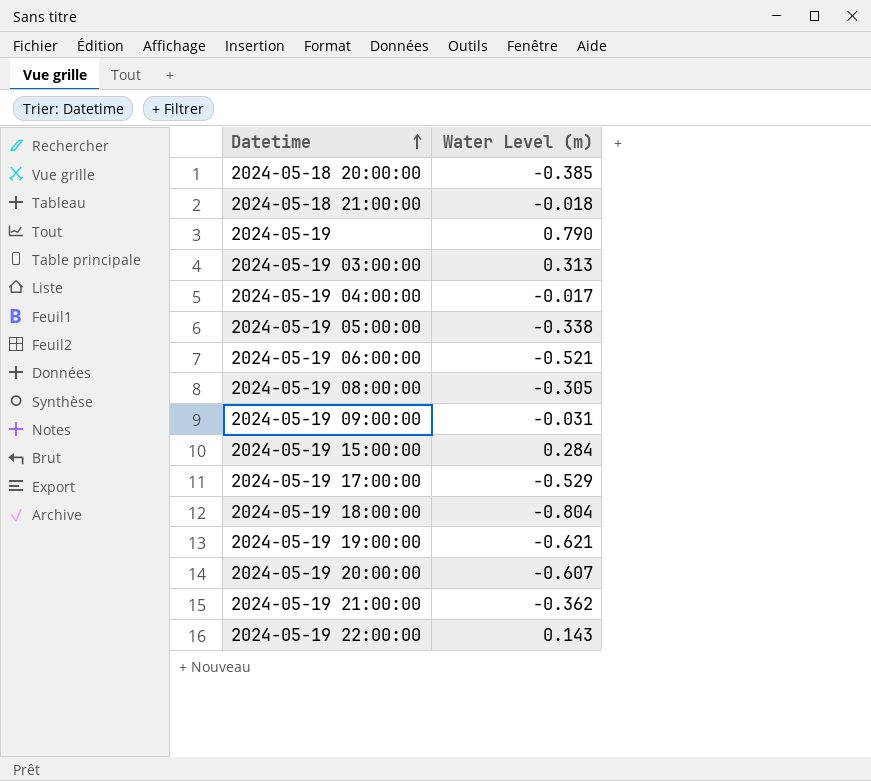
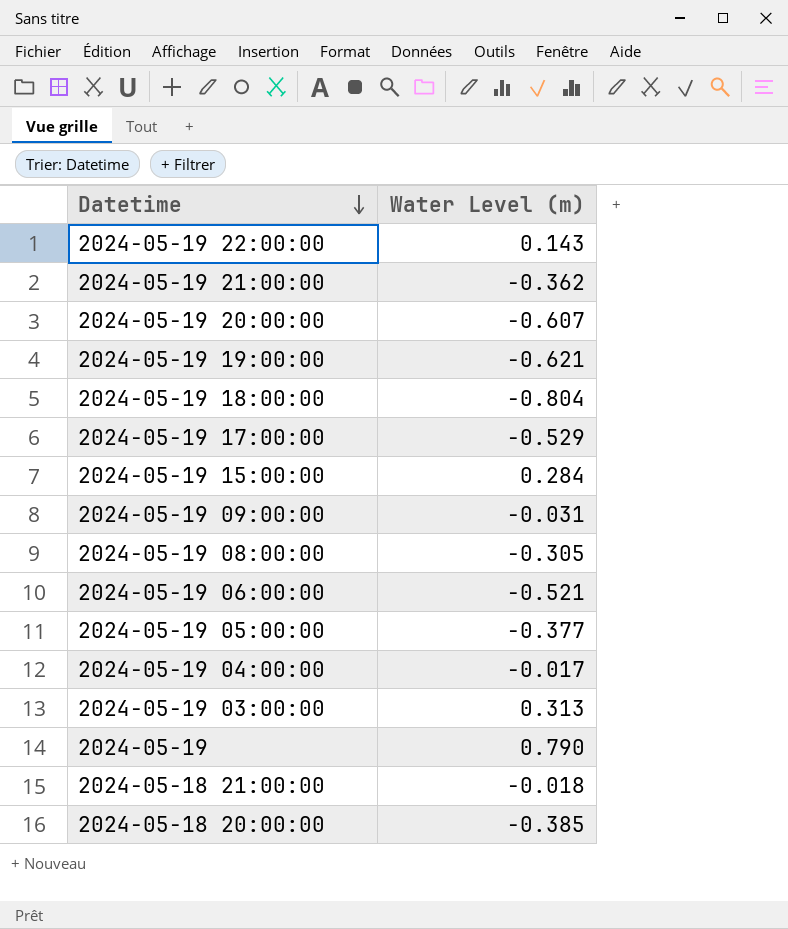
row order: Datetime ascending -> Datetime descending
2024-05-19 05:00:00 | Water Level (m): -0.338 -> -0.377

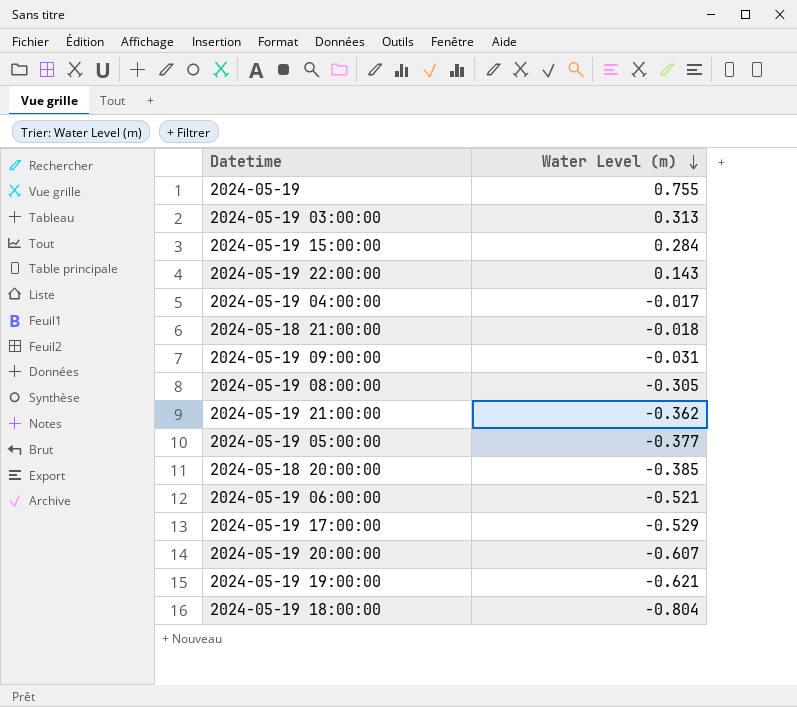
row order: Datetime descending -> Water Level (m) descending
2024-05-19 | Water Level (m): 0.790 -> 0.755

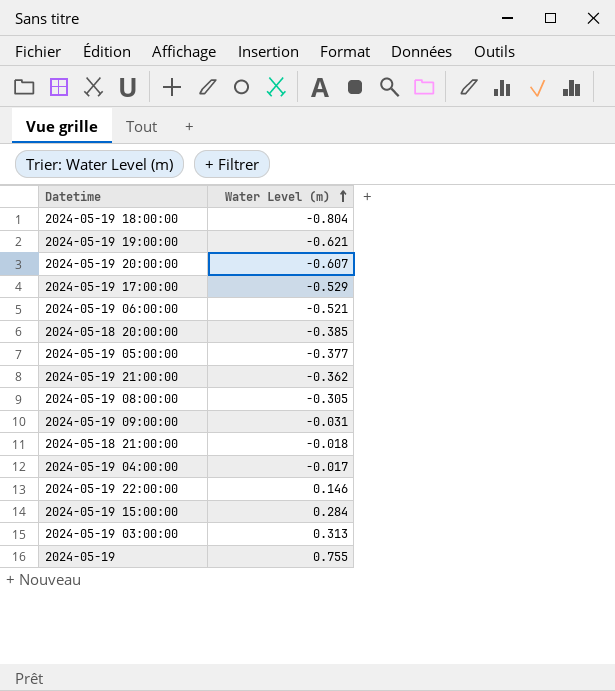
row order: Water Level (m) descending -> Water Level (m) ascending
2024-05-19 22:00:00 | Water Level (m): 0.143 -> 0.146

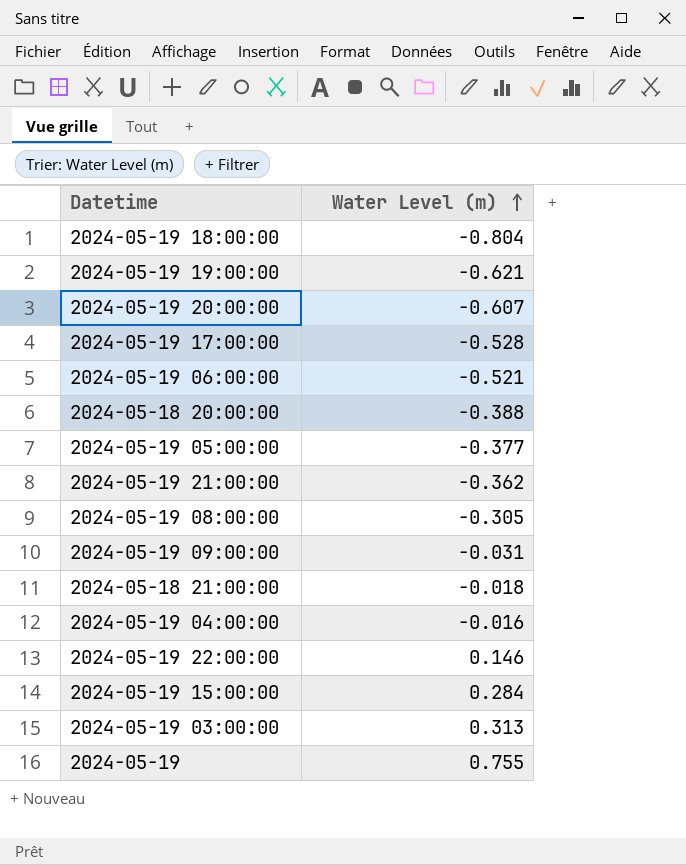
2024-05-19 17:00:00 | Water Level (m): -0.529 -> -0.528
2024-05-18 20:00:00 | Water Level (m): -0.385 -> -0.388
2024-05-19 04:00:00 | Water Level (m): -0.017 -> -0.016

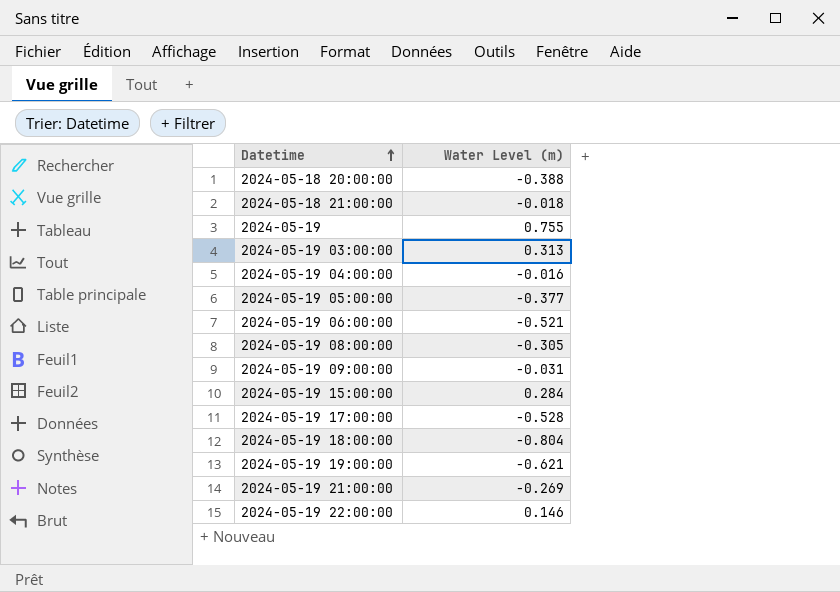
row order: Water Level (m) ascending -> Datetime ascending
row 2024-05-19 20:00:00: -0.607 -> none
2024-05-19 21:00:00 | Water Level (m): -0.362 -> -0.269

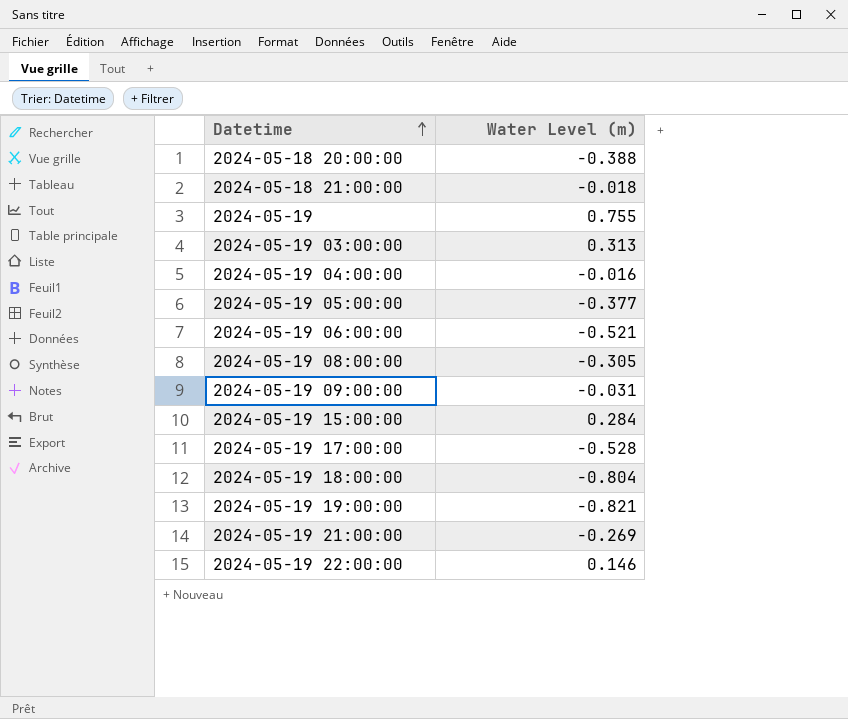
2024-05-19 19:00:00 | Water Level (m): -0.621 -> -0.821

